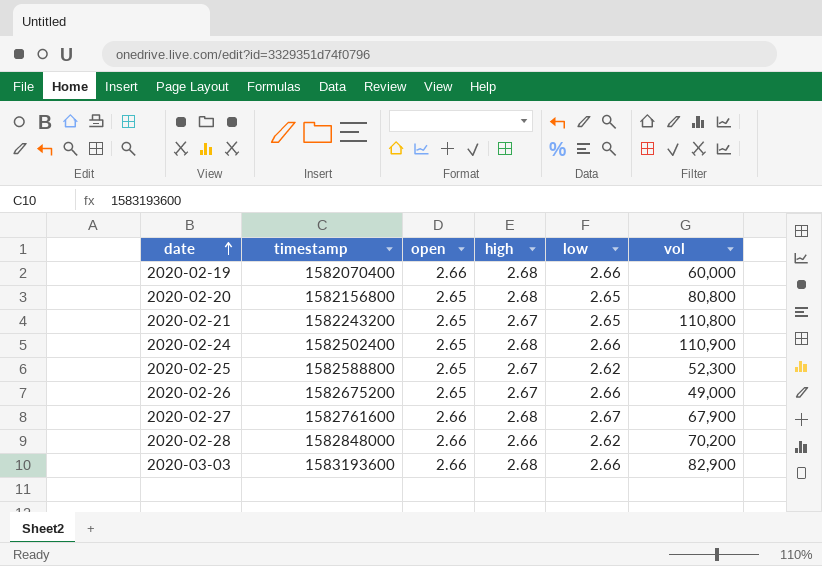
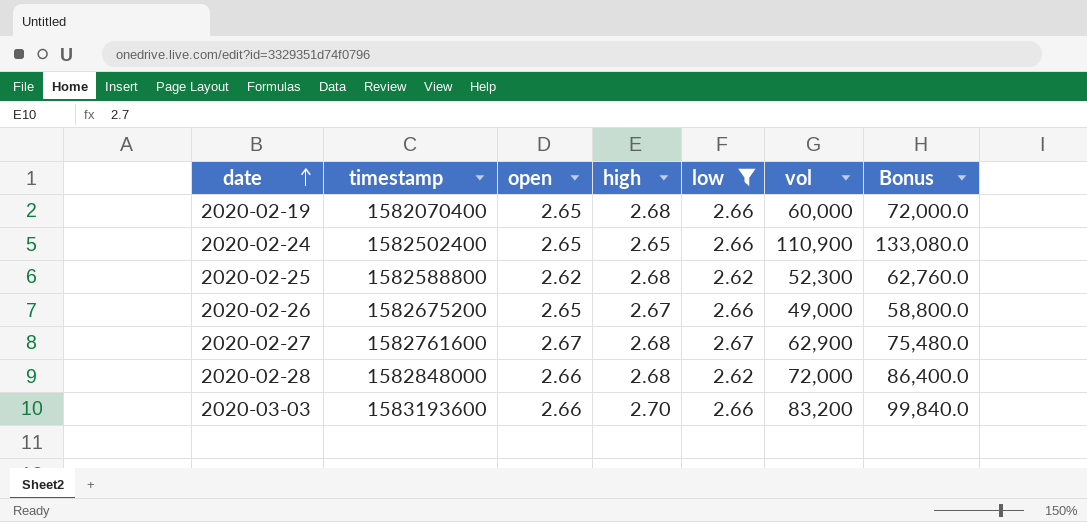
filter: none -> low != 2.65
column Bonus | formula: none -> [vol] * 1.2
2020-02-19 | open: 2.66 -> 2.65
2020-02-24 | high: 2.68 -> 2.65
2020-02-25 | open: 2.65 -> 2.62
2020-02-25 | high: 2.67 -> 2.68
2020-02-27 | open: 2.66 -> 2.67
2020-02-27 | vol: 67,900 -> 62,900
2020-02-28 | high: 2.66 -> 2.68
2020-02-28 | vol: 70,200 -> 72,000
2020-03-03 | high: 2.68 -> 2.70
2020-03-03 | vol: 82,900 -> 83,200

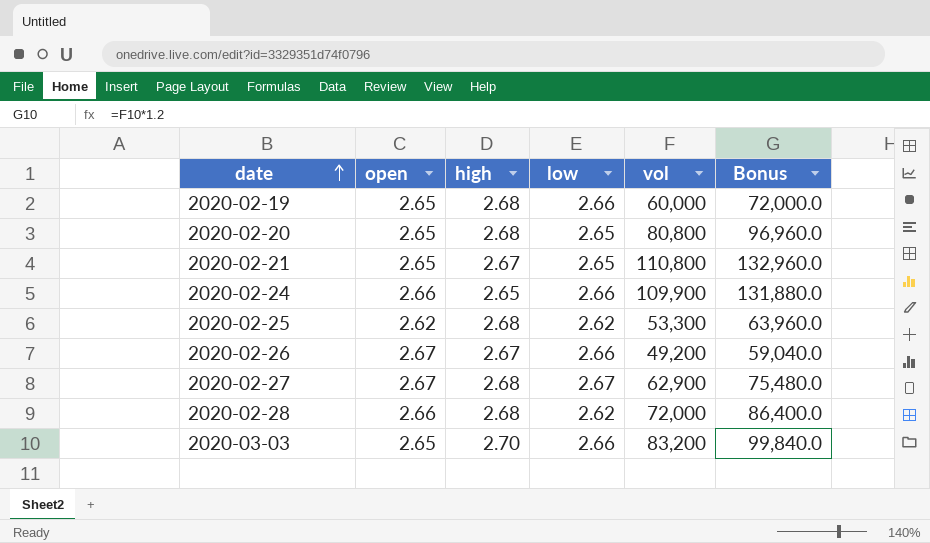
filter: low != 2.65 -> none
column timestamp | position: 2 -> none
2020-02-24 | open: 2.65 -> 2.66
2020-02-24 | vol: 110,900 -> 109,900
2020-02-24 | Bonus: 133,080.0 -> 131,880.0
2020-02-25 | vol: 52,300 -> 53,300
2020-02-25 | Bonus: 62,760.0 -> 63,960.0
2020-02-26 | open: 2.65 -> 2.67
2020-02-26 | vol: 49,000 -> 49,200
2020-02-26 | Bonus: 58,800.0 -> 59,040.0
2020-03-03 | open: 2.66 -> 2.65

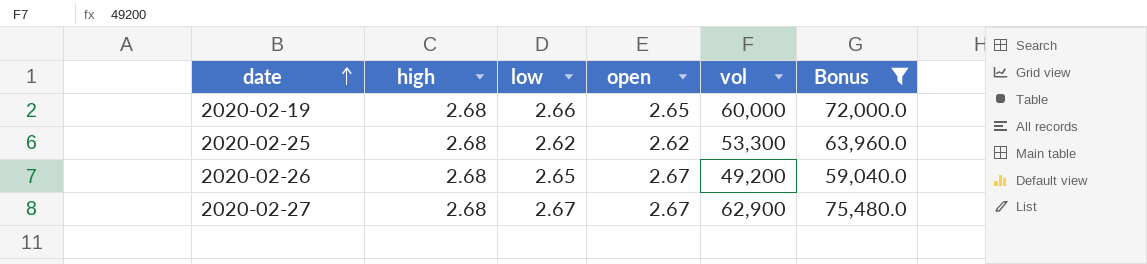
filter: none -> Bonus <= 75,480.0
column open | position: 2 -> 4
2020-02-26 | high: 2.67 -> 2.68
2020-02-26 | low: 2.66 -> 2.65

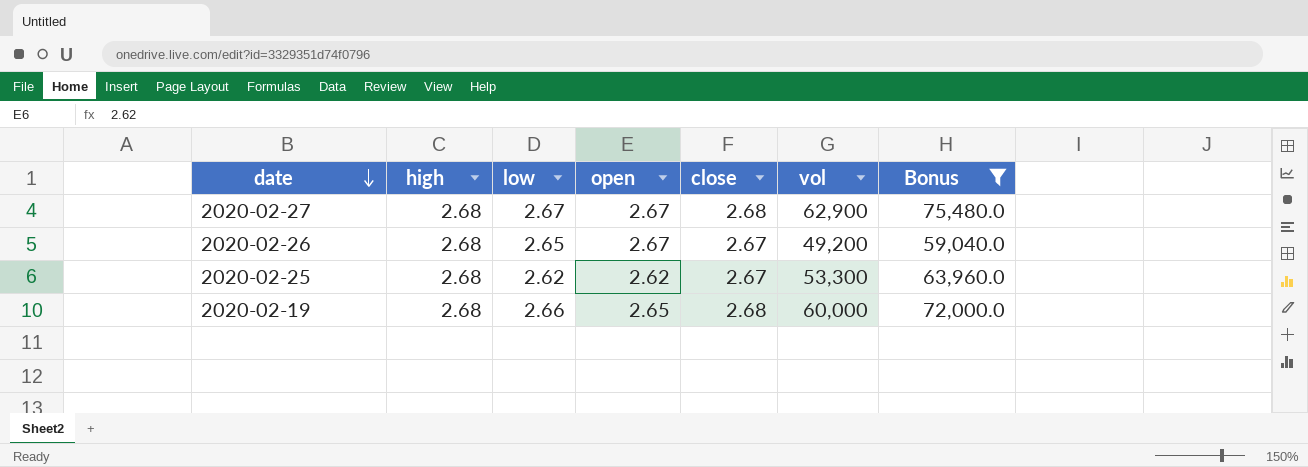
row order: date ascending -> date descending
column close | position: none -> 5

